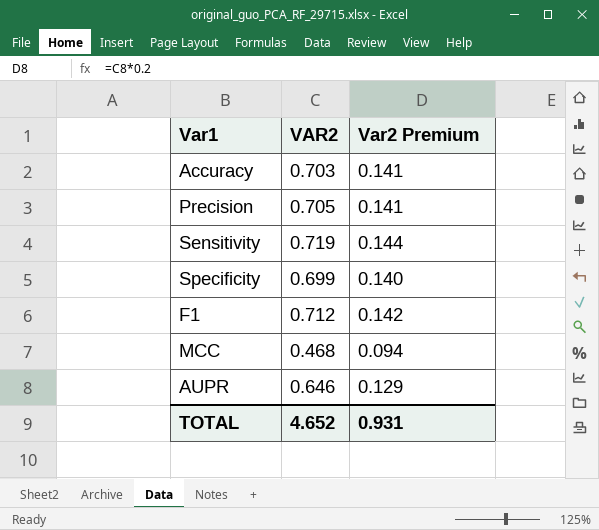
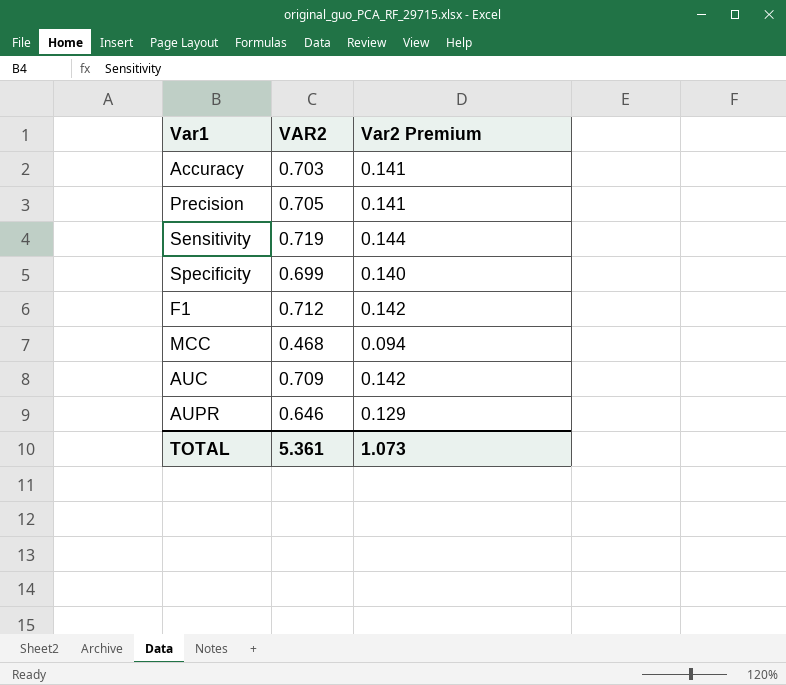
row AUC: none -> 0.709 | 0.142
TOTAL | VAR2: 4.652 -> 5.361
TOTAL | Var2 Premium: 0.931 -> 1.073

